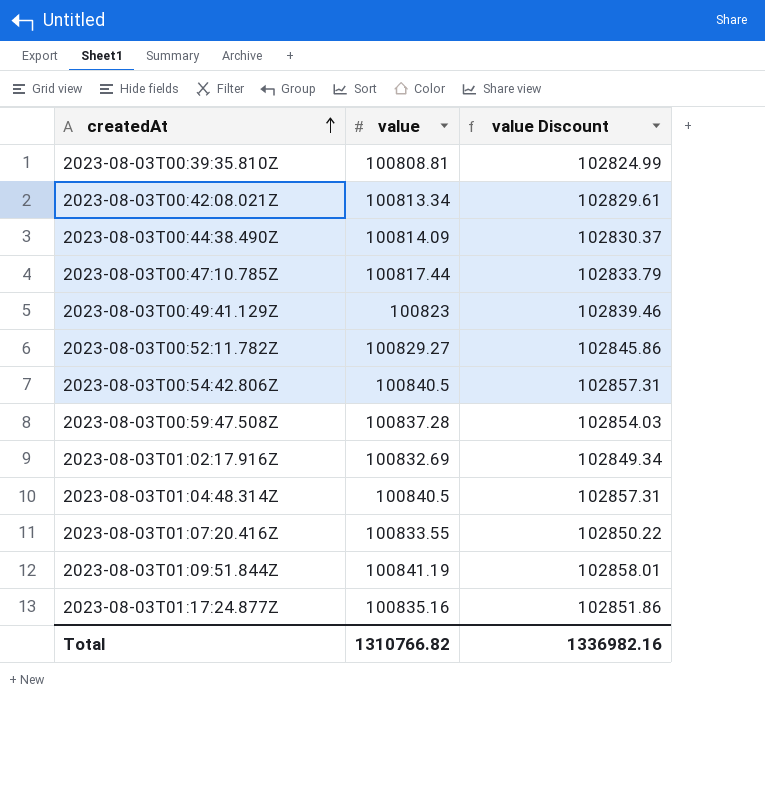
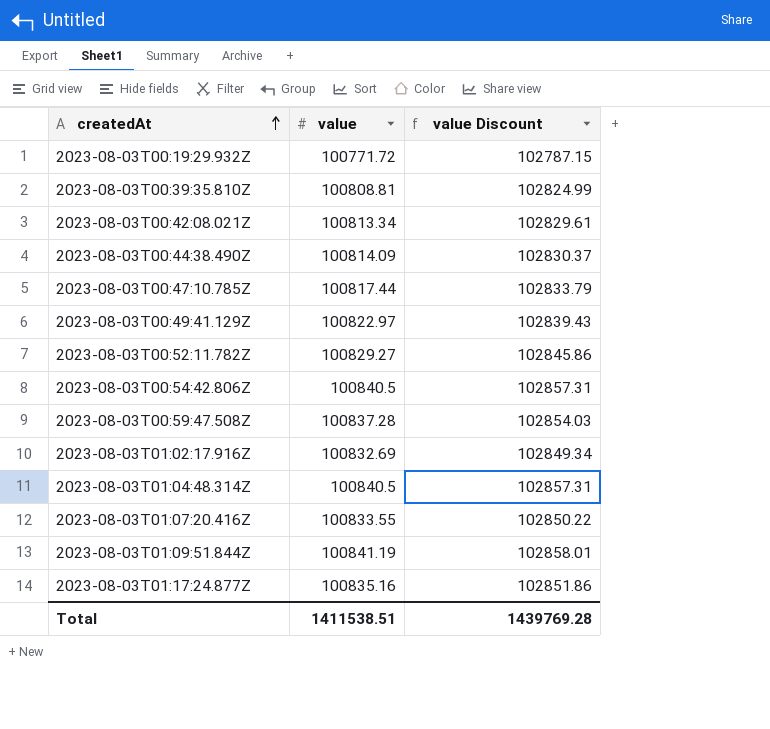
row 2023-08-03T00:19:29.932Z: none -> 100771.72 | 102787.15
2023-08-03T00:49:41.129Z | value: 100823 -> 100822.97
2023-08-03T00:49:41.129Z | value Discount: 102839.46 -> 102839.43
Total | value: 1310766.82 -> 1411538.51
Total | value Discount: 1336982.16 -> 1439769.28

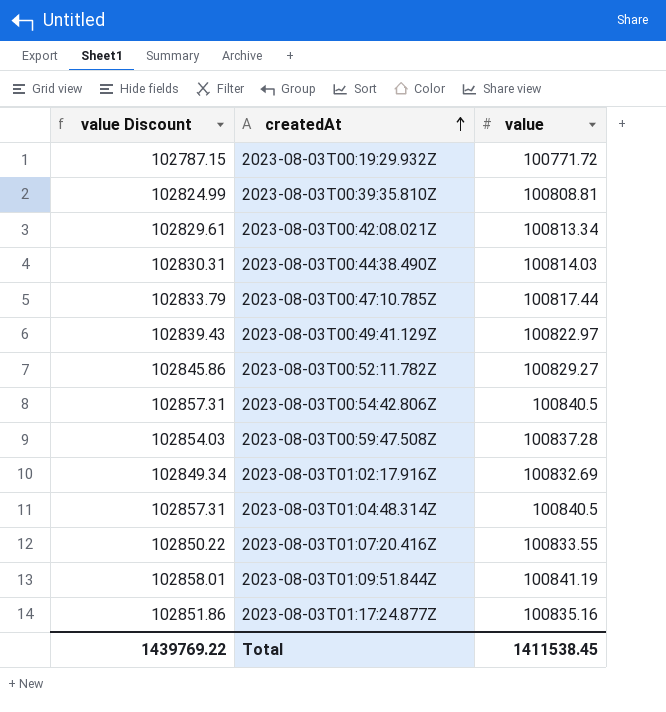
column value Discount | position: 3 -> 1
2023-08-03T00:44:38.490Z | value Discount: 102830.37 -> 102830.31
2023-08-03T00:44:38.490Z | value: 100814.09 -> 100814.03
Total | value Discount: 1439769.28 -> 1439769.22
Total | value: 1411538.51 -> 1411538.45

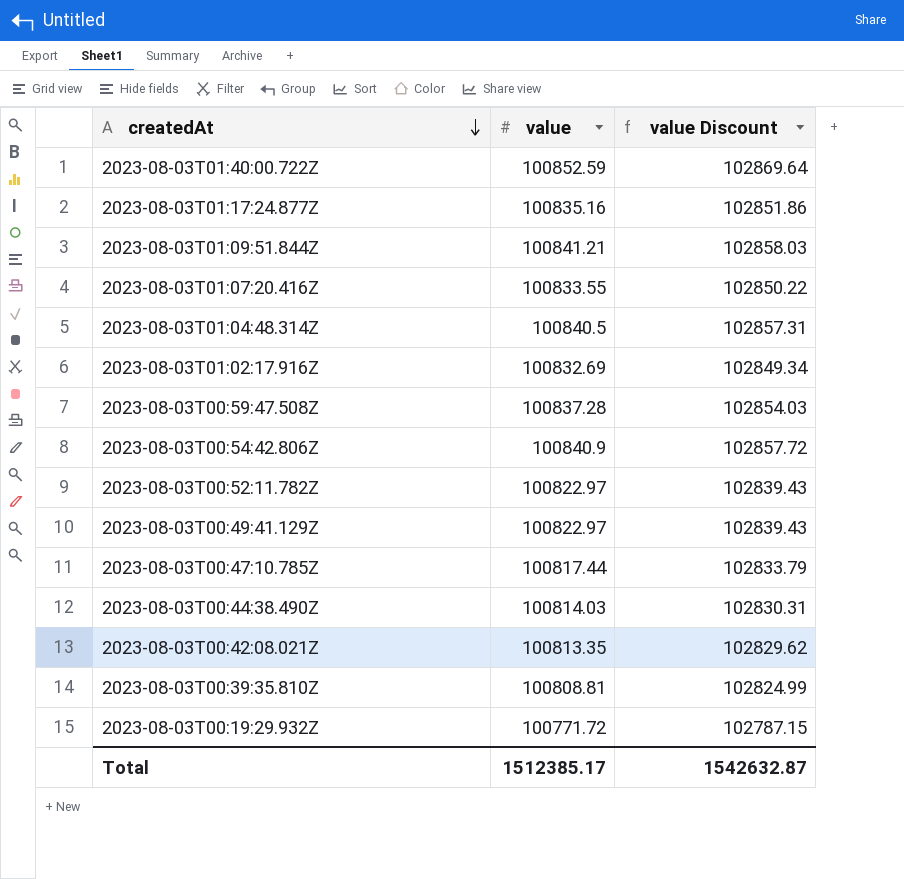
row order: createdAt ascending -> createdAt descending
column value Discount | position: 1 -> 3
row 2023-08-03T01:40:00.722Z: none -> 100852.59 | 102869.64
2023-08-03T01:09:51.844Z | value: 100841.19 -> 100841.21
2023-08-03T01:09:51.844Z | value Discount: 102858.01 -> 102858.03
2023-08-03T00:54:42.806Z | value: 100840.5 -> 100840.9
2023-08-03T00:54:42.806Z | value Discount: 102857.31 -> 102857.72
2023-08-03T00:52:11.782Z | value: 100829.27 -> 100822.97
2023-08-03T00:52:11.782Z | value Discount: 102845.86 -> 102839.43
2023-08-03T00:42:08.021Z | value: 100813.34 -> 100813.35
2023-08-03T00:42:08.021Z | value Discount: 102829.61 -> 102829.62
Total | value: 1411538.45 -> 1512385.17
Total | value Discount: 1439769.22 -> 1542632.87

